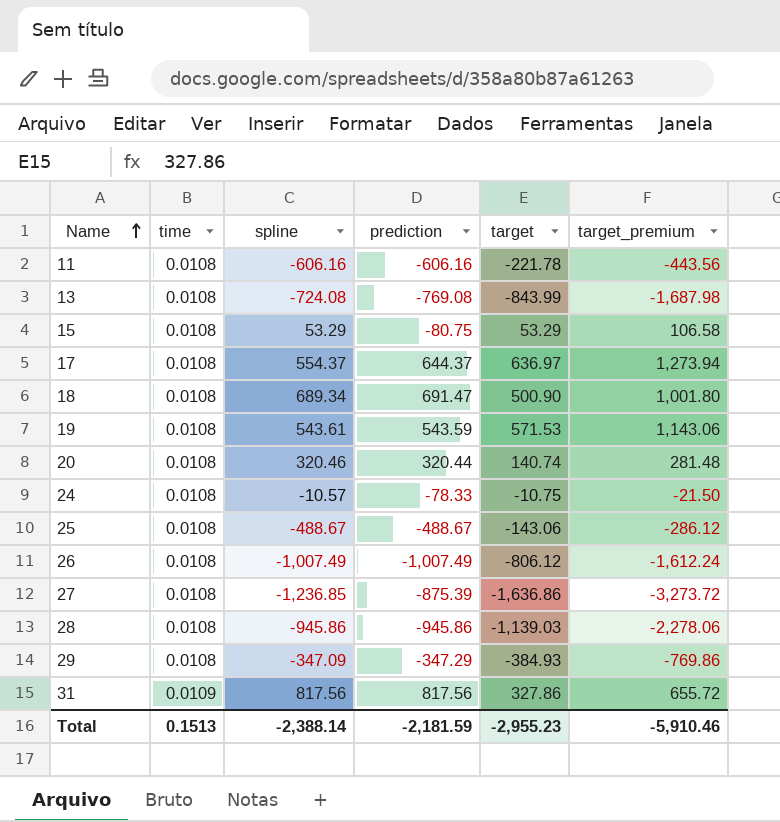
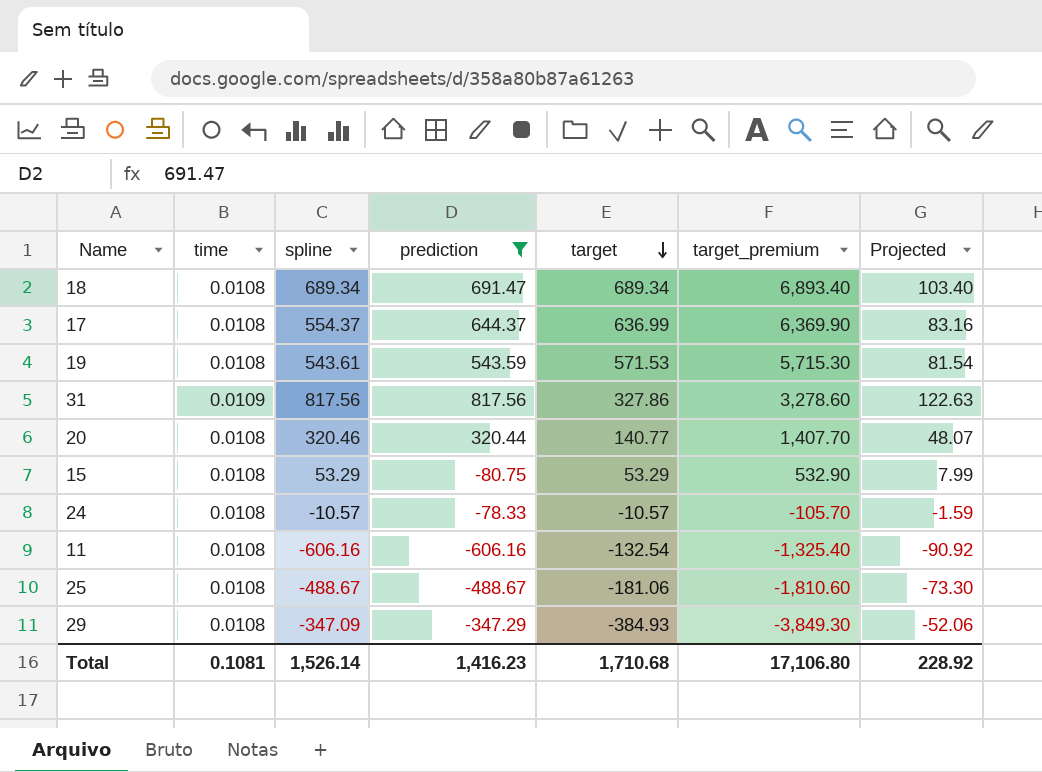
filter: none -> prediction >= -606.16
row order: Name ascending -> target descending
column target_premium | formula: [target] * 2 -> [target] * 10
column Projected | formula: none -> [spline] * 0.15
18 | target: 500.90 -> 689.34
17 | target: 636.97 -> 636.99
20 | target: 140.74 -> 140.77
24 | target: -10.75 -> -10.57
11 | target: -221.78 -> -132.54
25 | target: -143.06 -> -181.06
Total | time: 0.1513 -> 0.1081
Total | spline: -2,388.14 -> 1,526.14
Total | prediction: -2,181.59 -> 1,416.23
Total | target: -2,955.23 -> 1,710.68
Total | target_premium: -5,910.46 -> 17,106.80

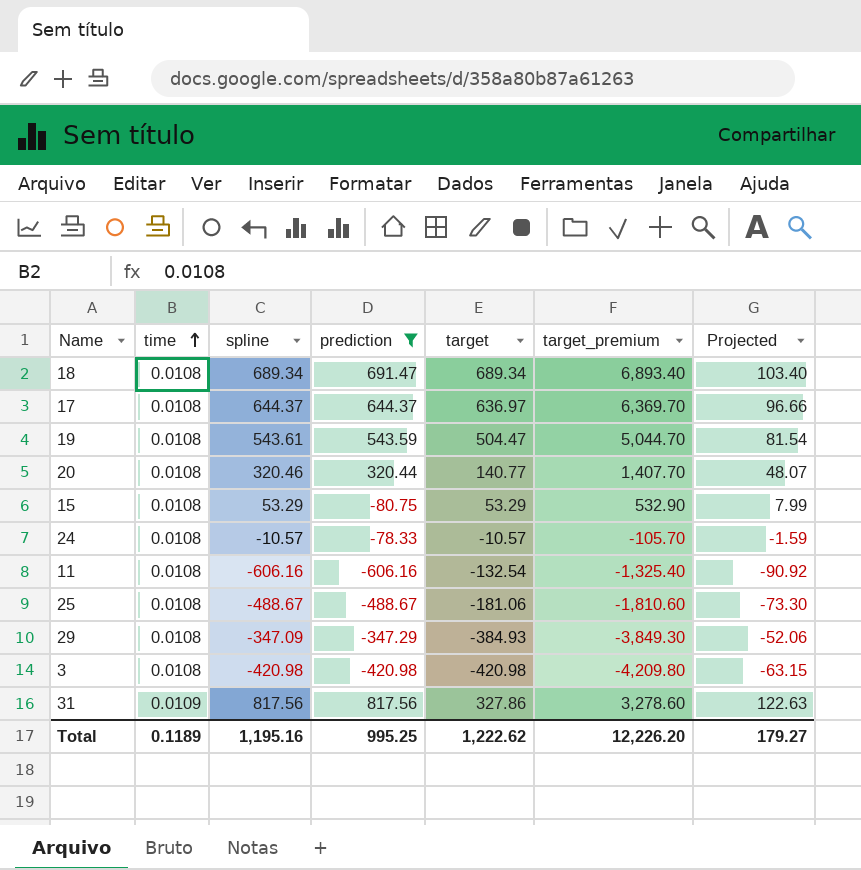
row order: target descending -> time ascending
17 | spline: 554.37 -> 644.37
17 | target: 636.99 -> 636.97
17 | target_premium: 6,369.90 -> 6,369.70
17 | Projected: 83.16 -> 96.66
19 | target: 571.53 -> 504.47
19 | target_premium: 5,715.30 -> 5,044.70
row 3: none -> 0.0108 | -420.98 | -420.98 | -420.98 | -4,209.80 | -63.15
Total | time: 0.1081 -> 0.1189
Total | spline: 1,526.14 -> 1,195.16
Total | prediction: 1,416.23 -> 995.25
Total | target: 1,710.68 -> 1,222.62
Total | target_premium: 17,106.80 -> 12,226.20
Total | Projected: 228.92 -> 179.27

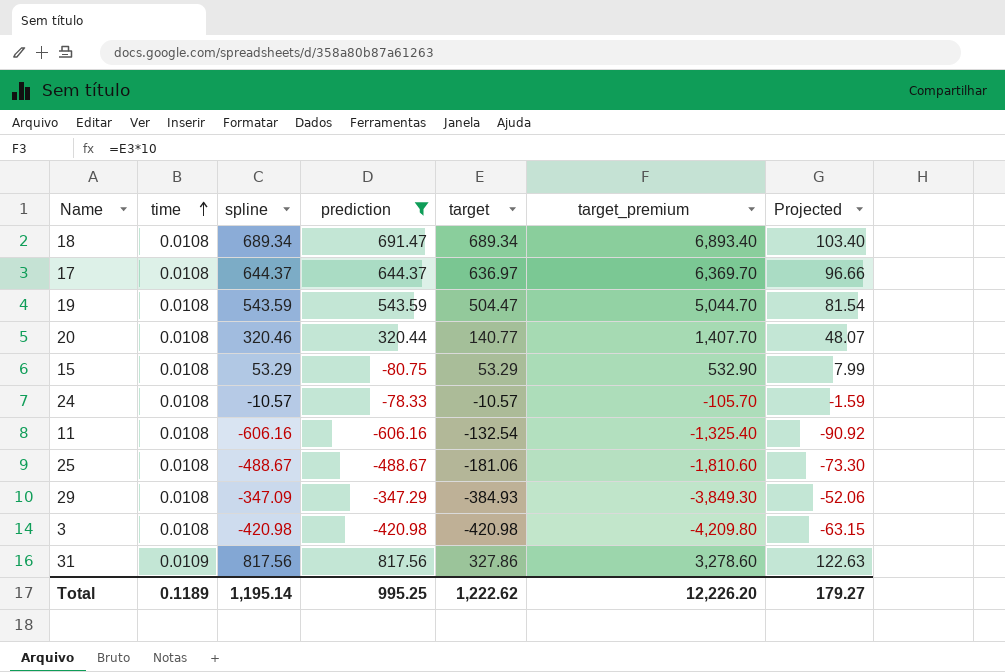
19 | spline: 543.61 -> 543.59
Total | spline: 1,195.16 -> 1,195.14

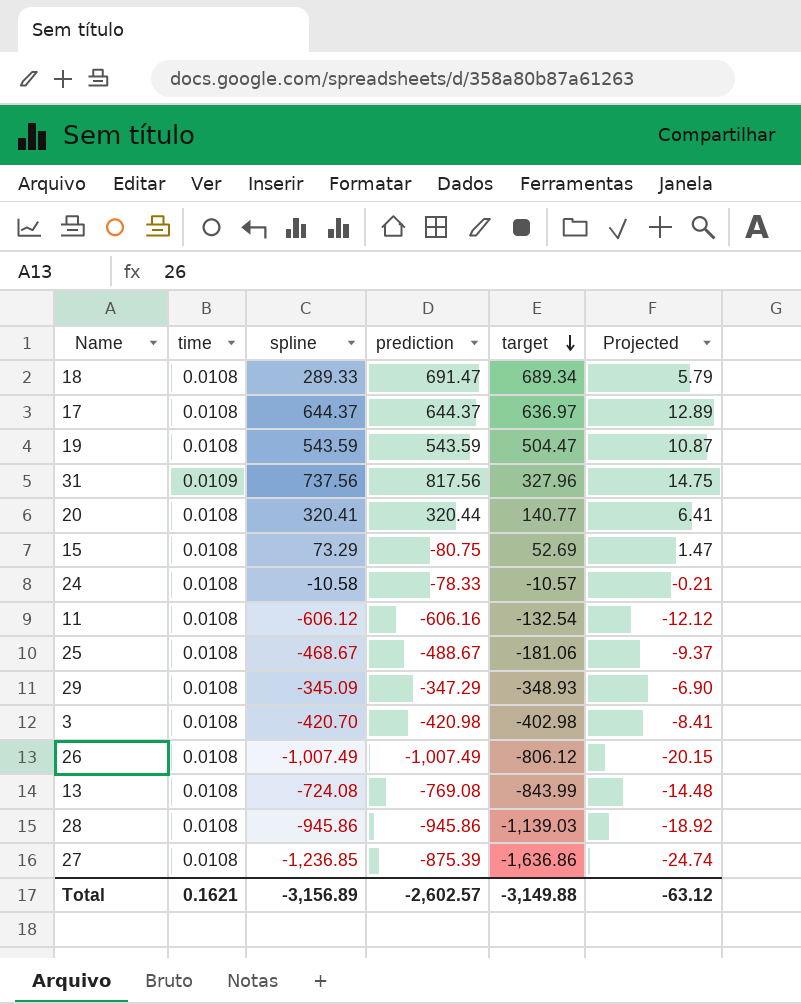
filter: prediction >= -606.16 -> none
row order: time ascending -> target descending
column target_premium | formula: [target] * 10 -> none
column Projected | formula: [spline] * 0.15 -> [spline] * 0.02
18 | spline: 689.34 -> 289.33
31 | spline: 817.56 -> 737.56
31 | target: 327.86 -> 327.96
20 | spline: 320.46 -> 320.41
15 | spline: 53.29 -> 73.29
15 | target: 53.29 -> 52.69
24 | spline: -10.57 -> -10.58
11 | spline: -606.16 -> -606.12
25 | spline: -488.67 -> -468.67
29 | spline: -347.09 -> -345.09
29 | target: -384.93 -> -348.93
3 | spline: -420.98 -> -420.70
3 | target: -420.98 -> -402.98
Total | time: 0.1189 -> 0.1621
Total | spline: 1,195.14 -> -3,156.89
Total | prediction: 995.25 -> -2,602.57
Total | target: 1,222.62 -> -3,149.88
Total | Projected: 179.27 -> -63.12

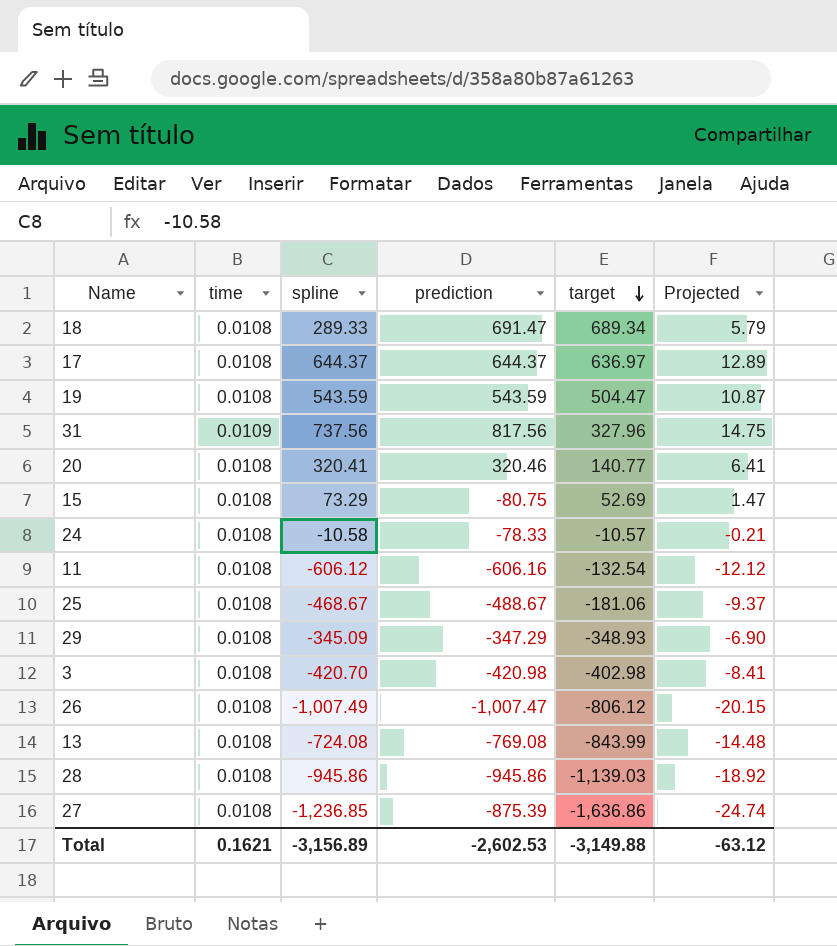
20 | prediction: 320.44 -> 320.46
26 | prediction: -1,007.49 -> -1,007.47
Total | prediction: -2,602.57 -> -2,602.53

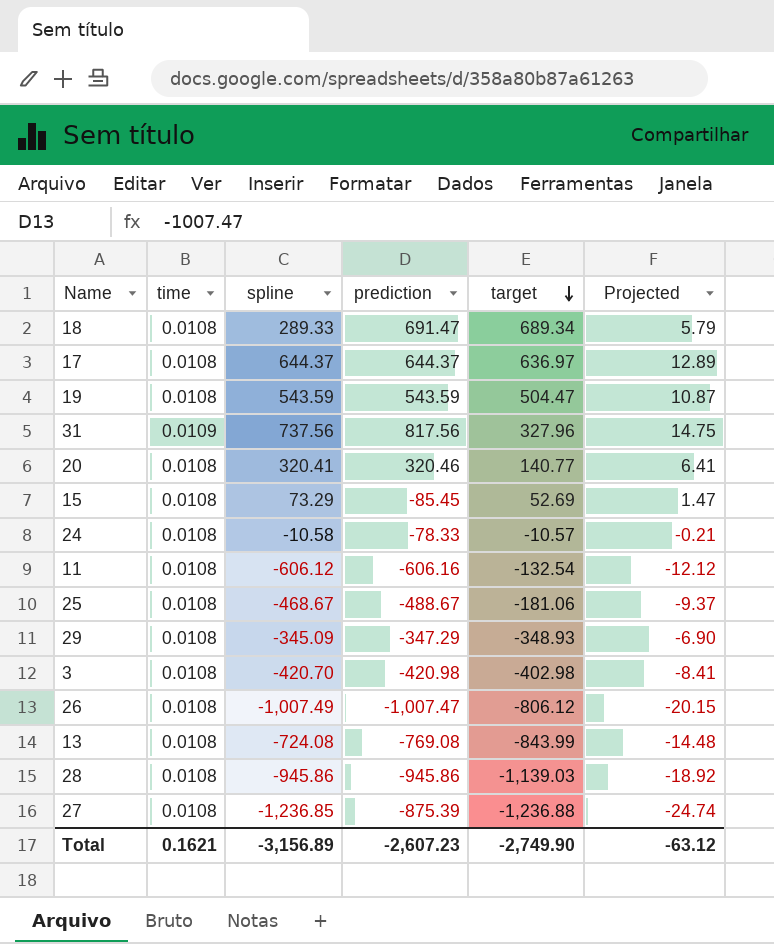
15 | prediction: -80.75 -> -85.45
27 | target: -1,636.86 -> -1,236.88
Total | prediction: -2,602.53 -> -2,607.23
Total | target: -3,149.88 -> -2,749.90

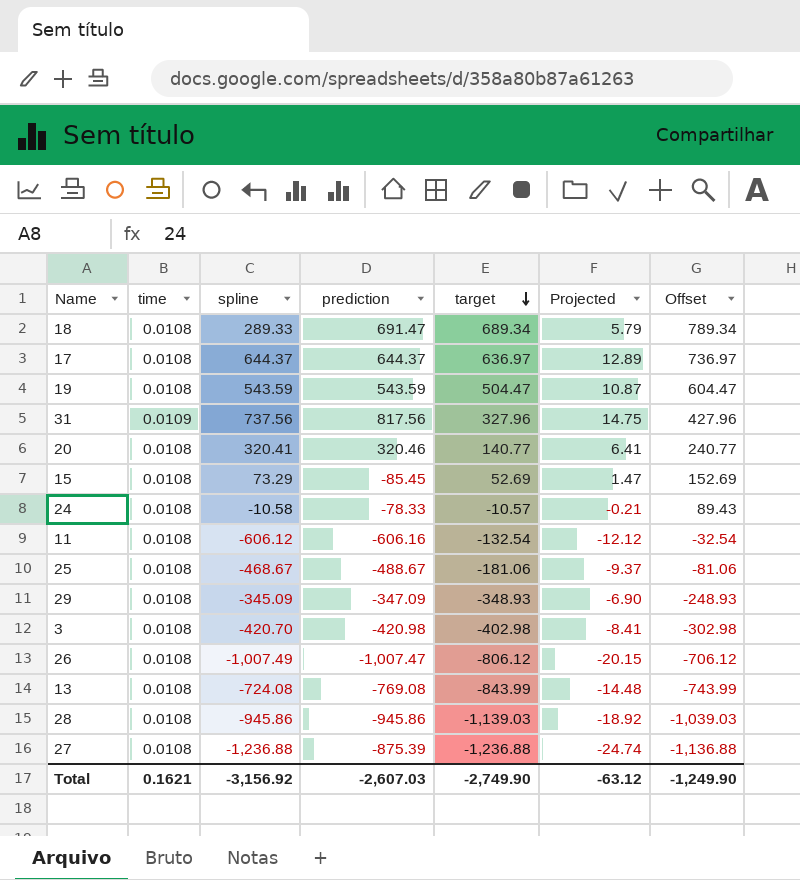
column Offset | formula: none -> [target] + 100
29 | prediction: -347.29 -> -347.09
27 | spline: -1,236.85 -> -1,236.88
Total | spline: -3,156.89 -> -3,156.92
Total | prediction: -2,607.23 -> -2,607.03

